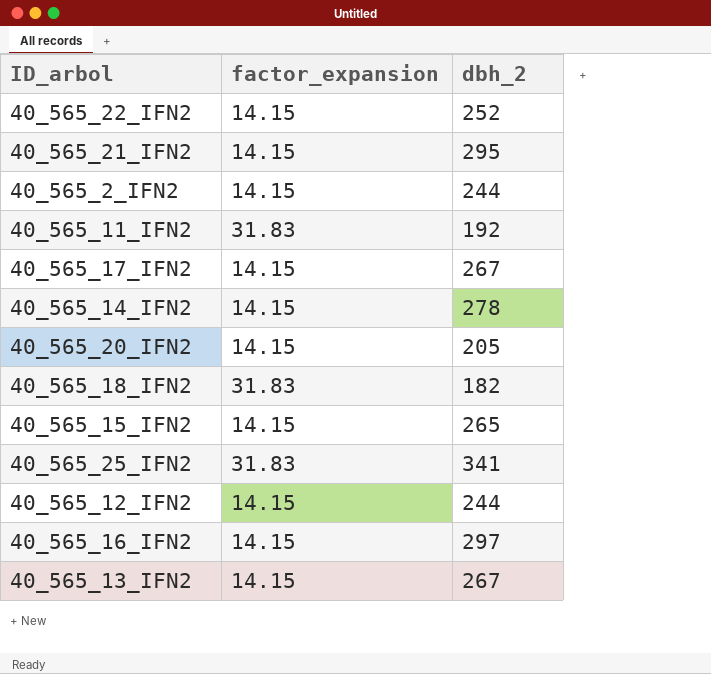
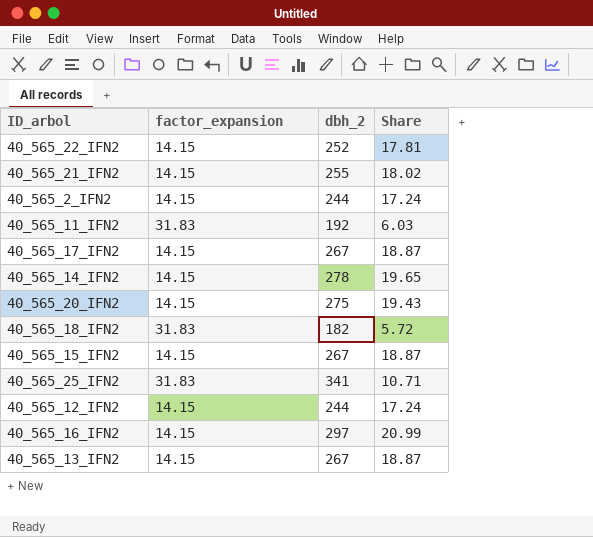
column Share | formula: none -> [dbh_2] / [factor_expansion]
40_565_21_IFN2 | dbh_2: 295 -> 255
40_565_20_IFN2 | dbh_2: 205 -> 275
40_565_15_IFN2 | dbh_2: 265 -> 267

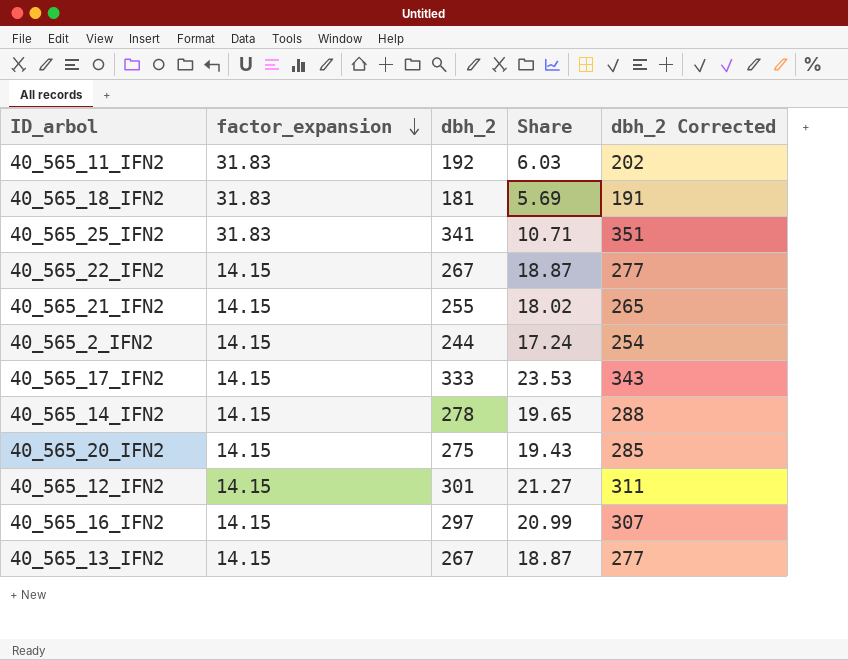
row order: none -> factor_expansion descending
column dbh_2 Corrected | formula: none -> [dbh_2] + 10
row 40_565_15_IFN2: 14.15 | 267 | 18.87 -> none
40_565_18_IFN2 | dbh_2: 182 -> 181
40_565_18_IFN2 | Share: 5.72 -> 5.69
40_565_22_IFN2 | dbh_2: 252 -> 267
40_565_22_IFN2 | Share: 17.81 -> 18.87
40_565_17_IFN2 | dbh_2: 267 -> 333
40_565_17_IFN2 | Share: 18.87 -> 23.53
40_565_12_IFN2 | dbh_2: 244 -> 301
40_565_12_IFN2 | Share: 17.24 -> 21.27

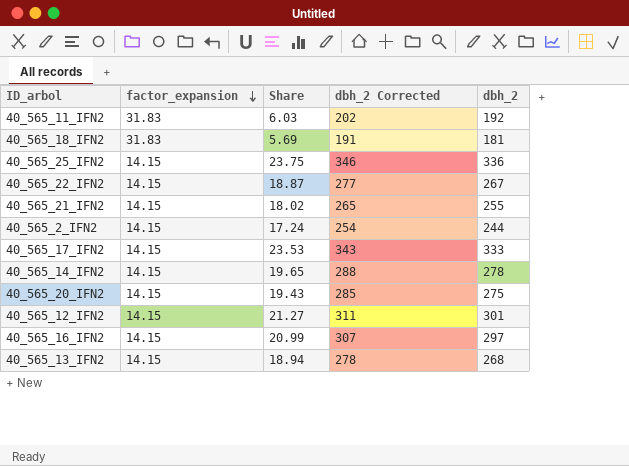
column dbh_2 | position: 3 -> 5
40_565_25_IFN2 | factor_expansion: 31.83 -> 14.15
40_565_25_IFN2 | Share: 10.71 -> 23.75
40_565_25_IFN2 | dbh_2 Corrected: 351 -> 346
40_565_25_IFN2 | dbh_2: 341 -> 336
40_565_13_IFN2 | Share: 18.87 -> 18.94
40_565_13_IFN2 | dbh_2 Corrected: 277 -> 278
40_565_13_IFN2 | dbh_2: 267 -> 268

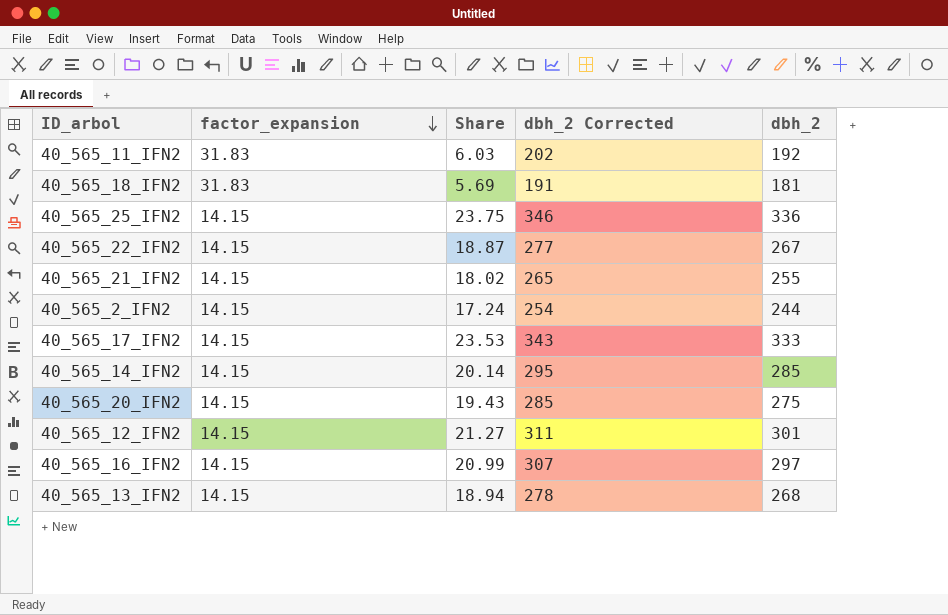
40_565_14_IFN2 | Share: 19.65 -> 20.14
40_565_14_IFN2 | dbh_2 Corrected: 288 -> 295
40_565_14_IFN2 | dbh_2: 278 -> 285

